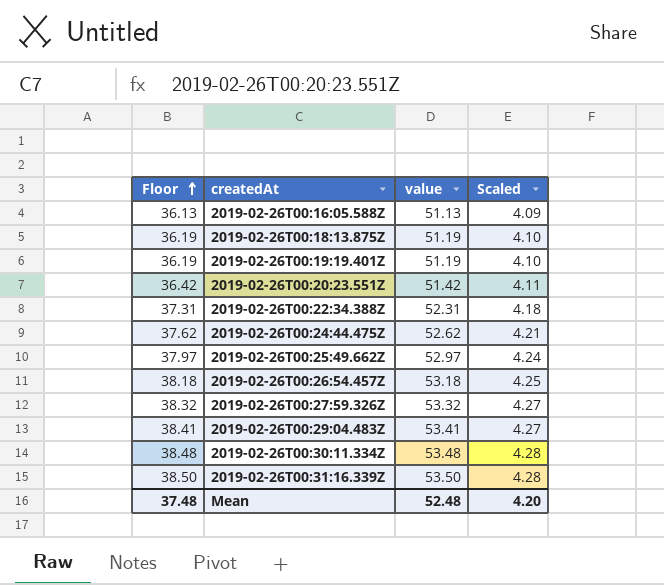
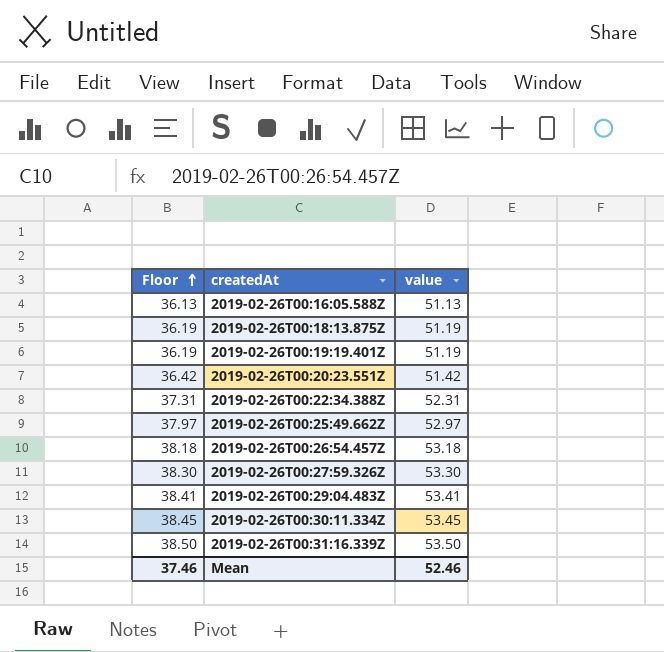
column Scaled | formula: [value] * 0.08 -> none
row 2019-02-26T00:24:44.475Z: 37.62 | 52.62 | 4.21 -> none
2019-02-26T00:27:59.326Z | Floor: 38.32 -> 38.30
2019-02-26T00:27:59.326Z | value: 53.32 -> 53.30
2019-02-26T00:30:11.334Z | Floor: 38.48 -> 38.45
2019-02-26T00:30:11.334Z | value: 53.48 -> 53.45
Mean | Floor: 37.48 -> 37.46
Mean | value: 52.48 -> 52.46

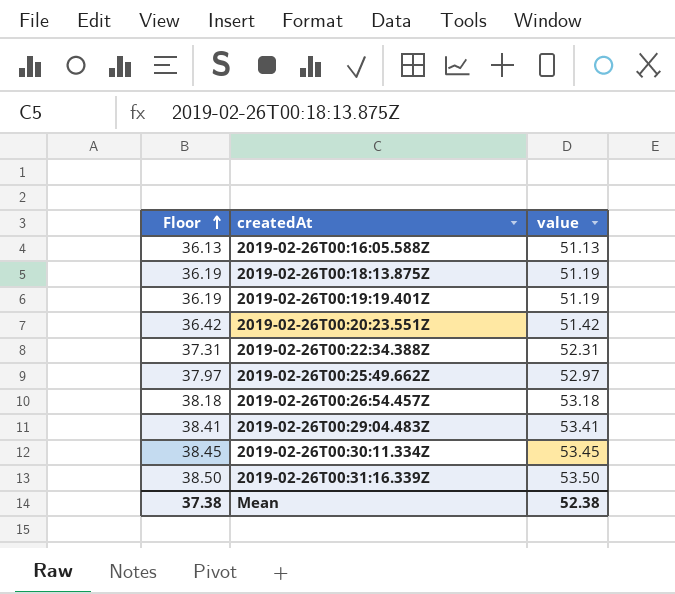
row 2019-02-26T00:27:59.326Z: 38.30 | 53.30 -> none
Mean | Floor: 37.46 -> 37.38
Mean | value: 52.46 -> 52.38

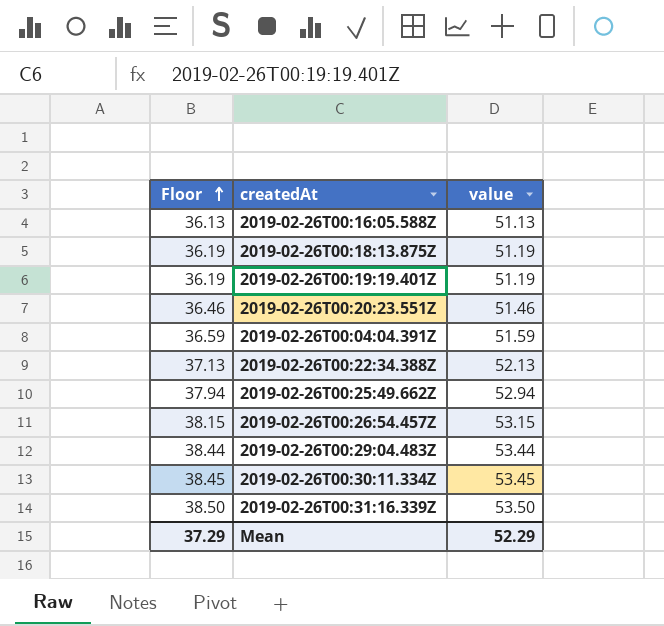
2019-02-26T00:20:23.551Z | Floor: 36.42 -> 36.46
2019-02-26T00:20:23.551Z | value: 51.42 -> 51.46
row 2019-02-26T00:04:04.391Z: none -> 36.59 | 51.59
2019-02-26T00:22:34.388Z | Floor: 37.31 -> 37.13
2019-02-26T00:22:34.388Z | value: 52.31 -> 52.13
2019-02-26T00:25:49.662Z | Floor: 37.97 -> 37.94
2019-02-26T00:25:49.662Z | value: 52.97 -> 52.94
2019-02-26T00:26:54.457Z | Floor: 38.18 -> 38.15
2019-02-26T00:26:54.457Z | value: 53.18 -> 53.15
2019-02-26T00:29:04.483Z | Floor: 38.41 -> 38.44
2019-02-26T00:29:04.483Z | value: 53.41 -> 53.44
Mean | Floor: 37.38 -> 37.29
Mean | value: 52.38 -> 52.29

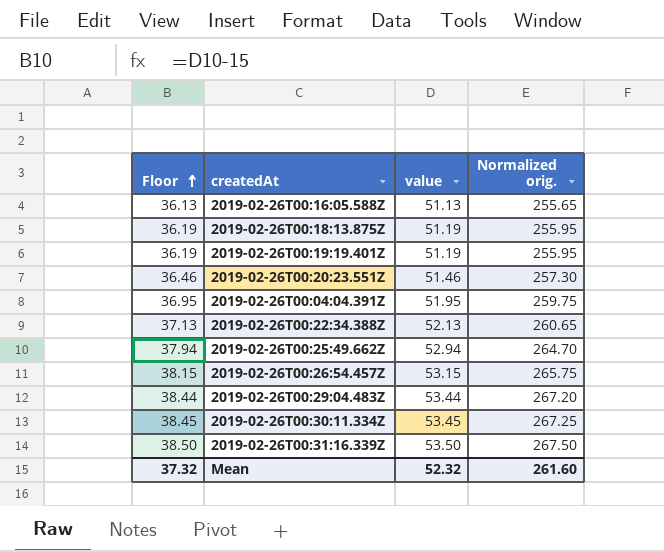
column Normalized orig. | formula: none -> [value] * 5
2019-02-26T00:04:04.391Z | Floor: 36.59 -> 36.95
2019-02-26T00:04:04.391Z | value: 51.59 -> 51.95
Mean | Floor: 37.29 -> 37.32
Mean | value: 52.29 -> 52.32

